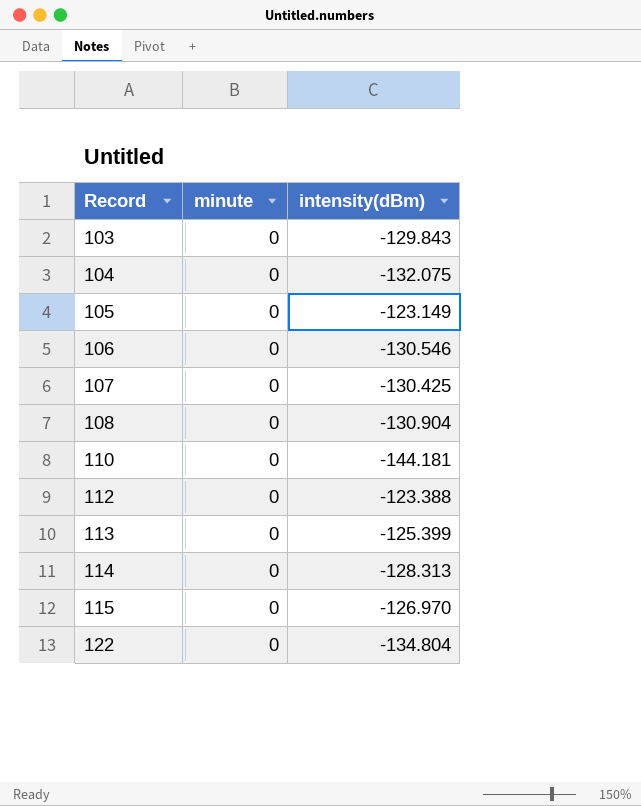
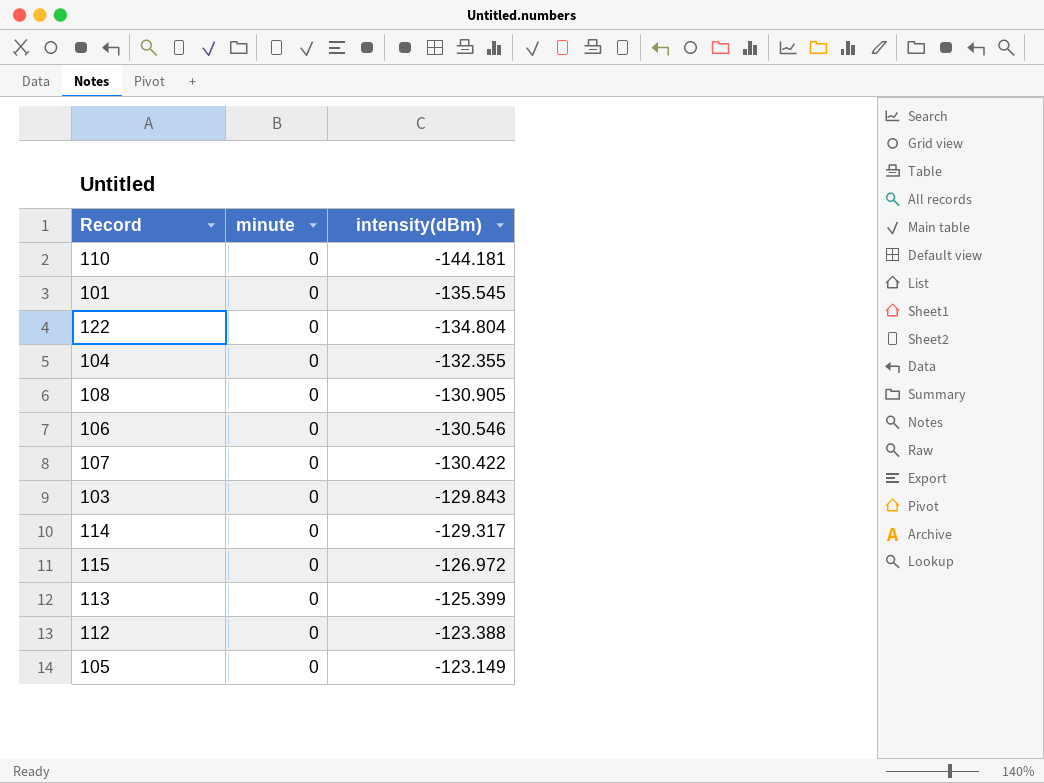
row order: Record ascending -> intensity(dBm) ascending
row 101: none -> 0 | -135.545
104 | intensity(dBm): -132.075 -> -132.355
108 | intensity(dBm): -130.904 -> -130.905
107 | intensity(dBm): -130.425 -> -130.422
114 | intensity(dBm): -128.313 -> -129.317
115 | intensity(dBm): -126.970 -> -126.972

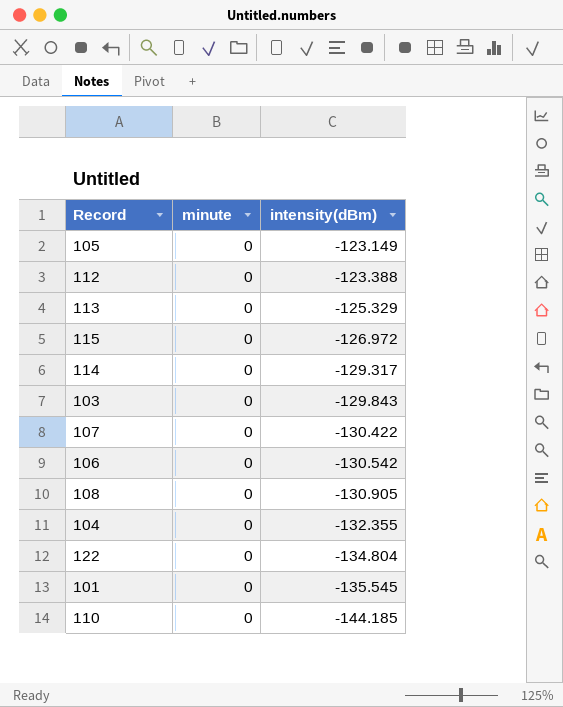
row order: intensity(dBm) ascending -> intensity(dBm) descending
113 | intensity(dBm): -125.399 -> -125.329
106 | intensity(dBm): -130.546 -> -130.542
110 | intensity(dBm): -144.181 -> -144.185

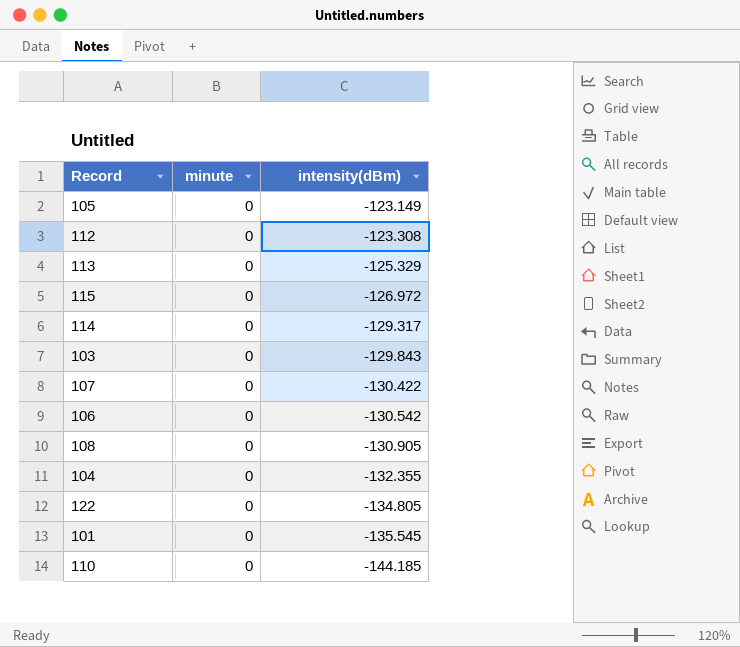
112 | intensity(dBm): -123.388 -> -123.308
122 | intensity(dBm): -134.804 -> -134.805

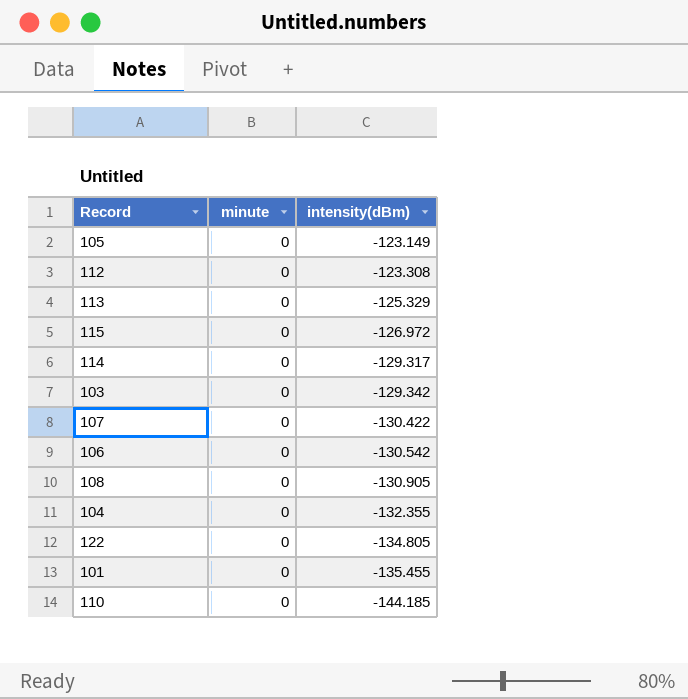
103 | intensity(dBm): -129.843 -> -129.342
101 | intensity(dBm): -135.545 -> -135.455

